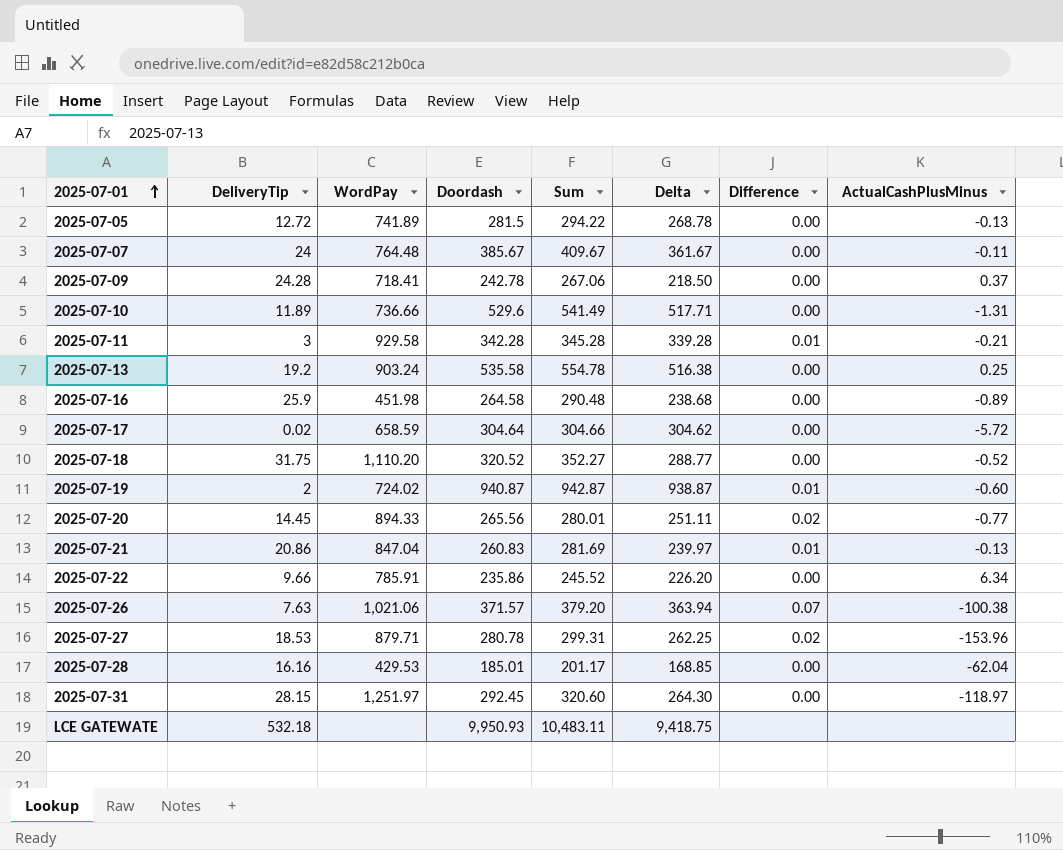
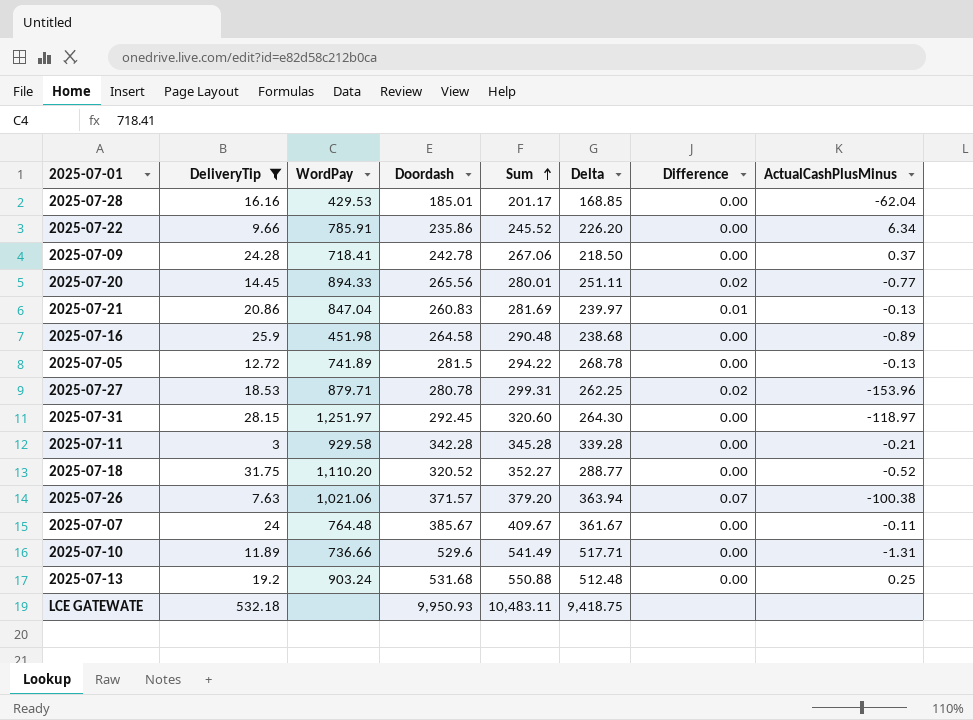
filter: none -> DeliveryTip >= 3
row order: 2025-07-01 ascending -> Sum ascending
2025-07-11 | Difference: 0.01 -> 0.00
2025-07-13 | Doordash: 535.58 -> 531.68
2025-07-13 | Sum: 554.78 -> 550.88
2025-07-13 | Delta: 516.38 -> 512.48

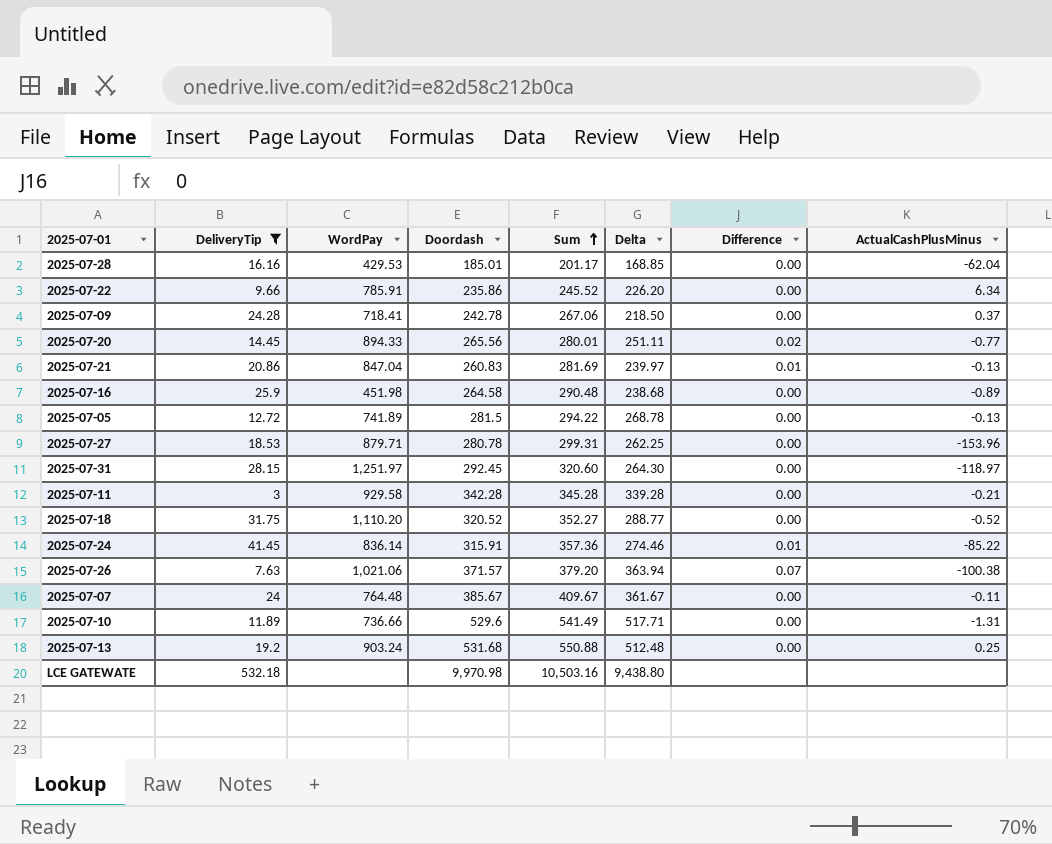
2025-07-27 | Difference: 0.02 -> 0.00
row 2025-07-24: none -> 41.45 | 836.14 | 315.91 | 357.36 | 274.46 | 0.01 | -85.22
LCE GATEWATE | Doordash: 9,950.93 -> 9,970.98
LCE GATEWATE | Sum: 10,483.11 -> 10,503.16
LCE GATEWATE | Delta: 9,418.75 -> 9,438.80

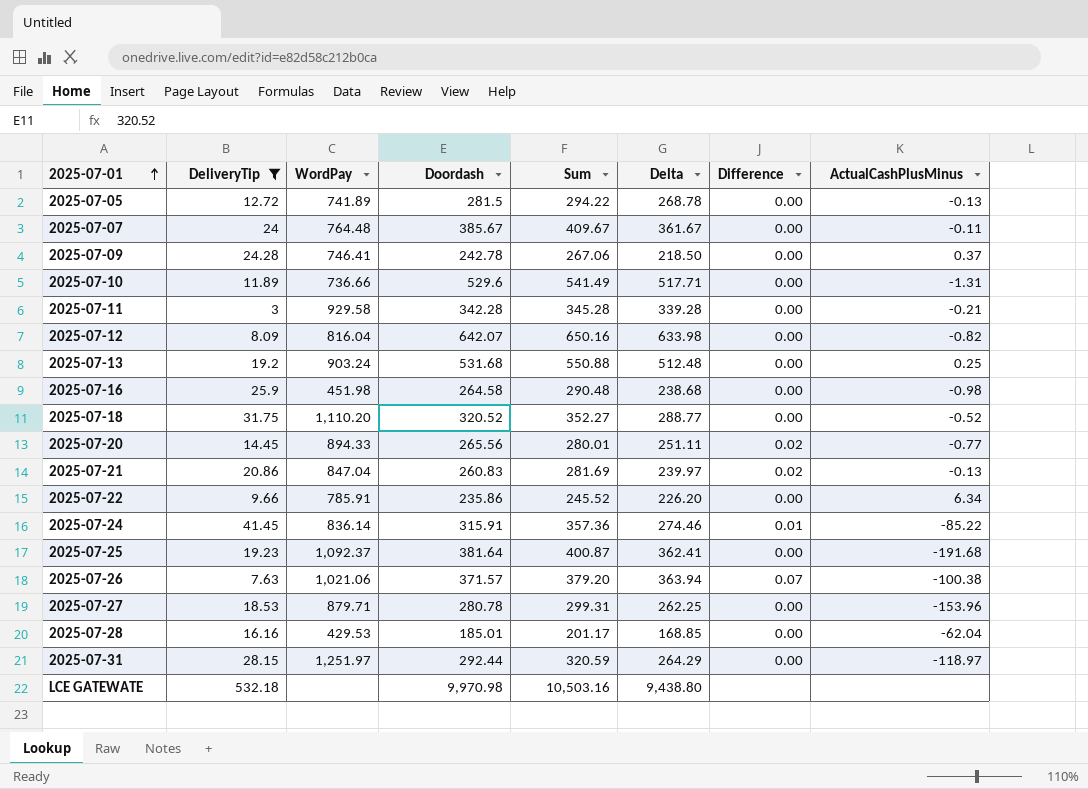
row order: Sum ascending -> 2025-07-01 ascending
2025-07-09 | WordPay: 718.41 -> 746.41
row 2025-07-12: none -> 8.09 | 816.04 | 642.07 | 650.16 | 633.98 | 0.00 | -0.82
2025-07-16 | ActualCashPlusMinus: -0.89 -> -0.98
2025-07-21 | Difference: 0.01 -> 0.02
row 2025-07-25: none -> 19.23 | 1,092.37 | 381.64 | 400.87 | 362.41 | 0.00 | -191.68
2025-07-31 | Doordash: 292.45 -> 292.44
2025-07-31 | Sum: 320.60 -> 320.59
2025-07-31 | Delta: 264.30 -> 264.29

